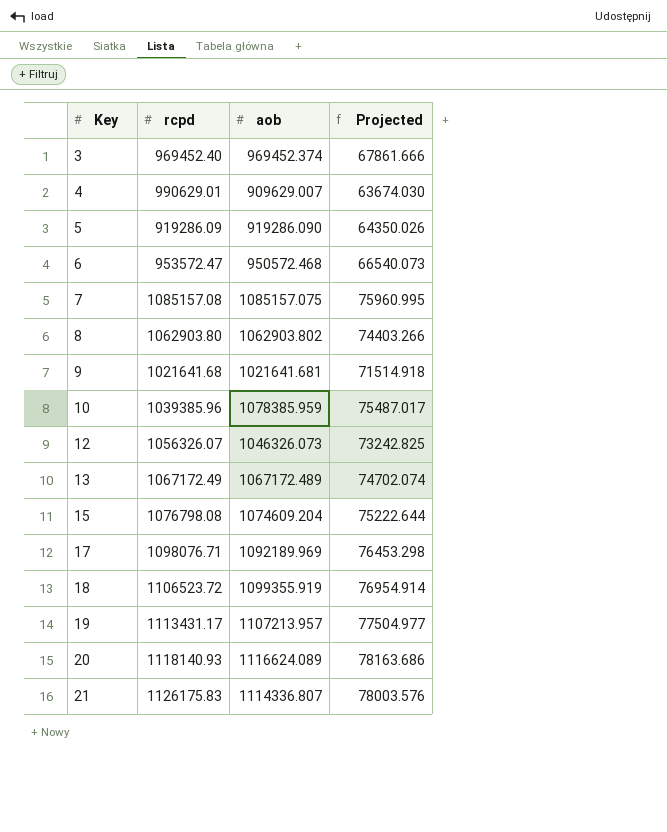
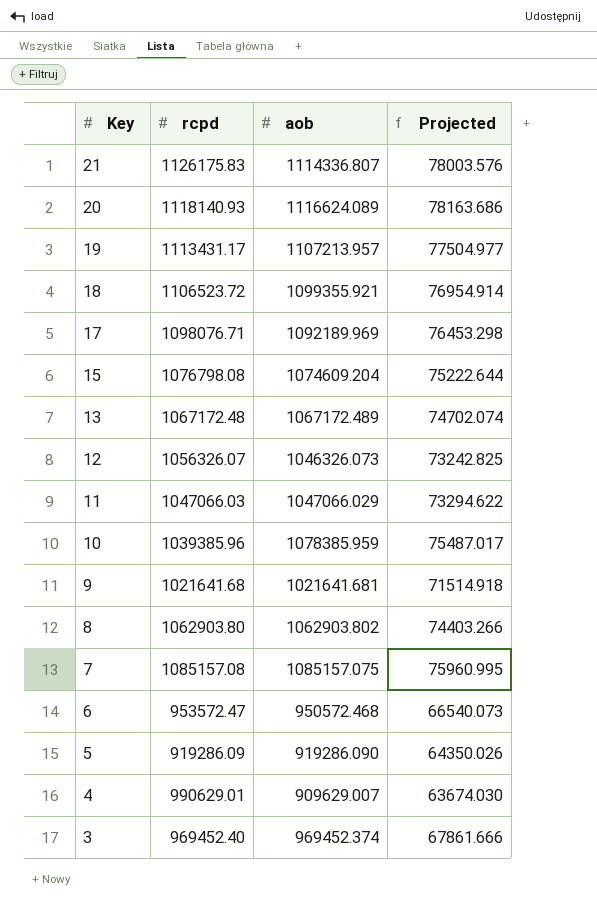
row order: Key ascending -> Key descending
18 | aob: 1099355.919 -> 1099355.921
13 | rcpd: 1067172.49 -> 1067172.48
row 11: none -> 1047066.03 | 1047066.029 | 73294.622

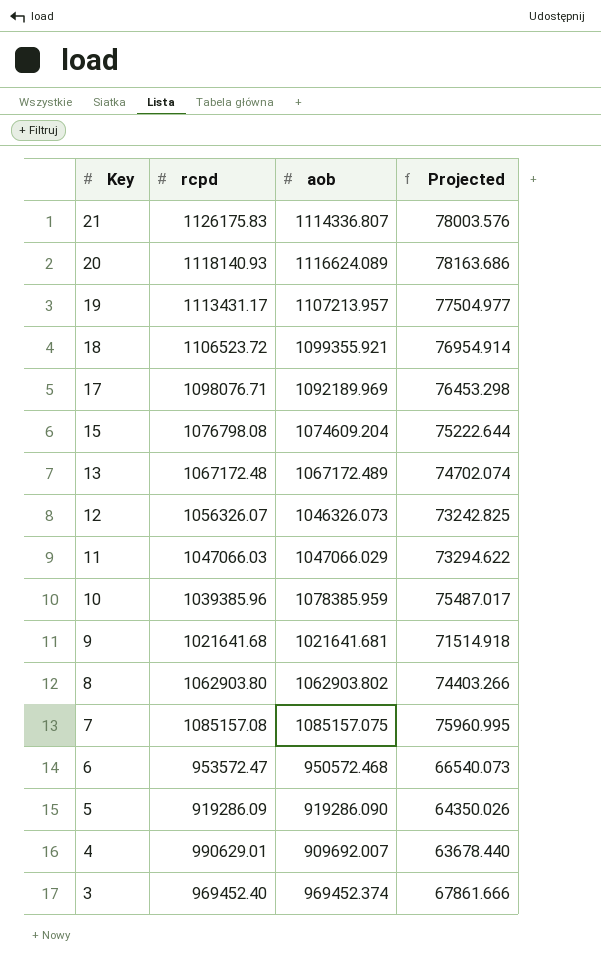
4 | aob: 909629.007 -> 909692.007
4 | Projected: 63674.030 -> 63678.440

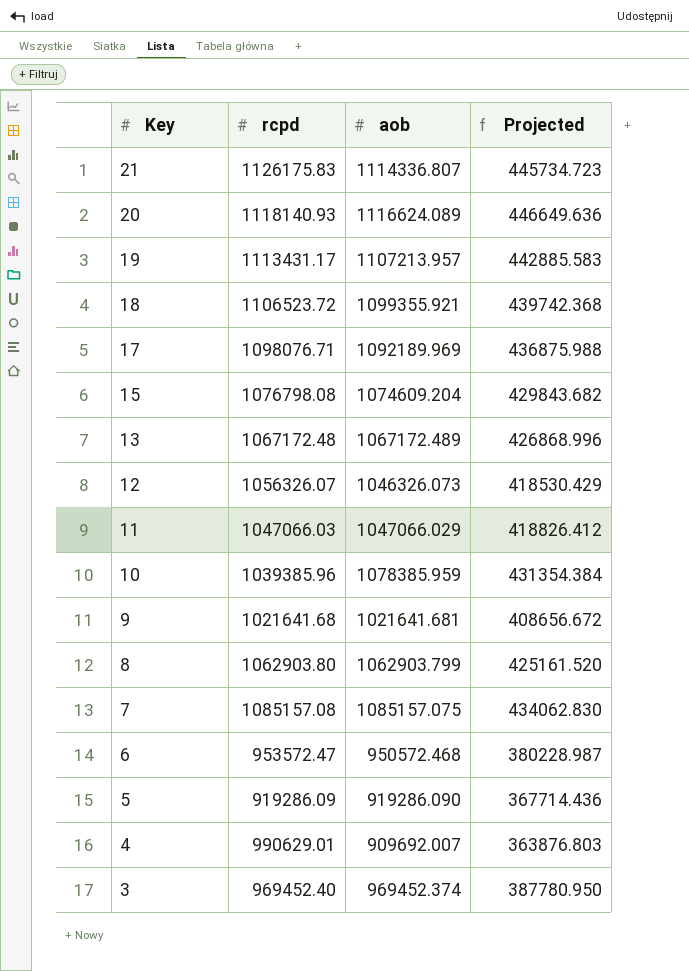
column Projected | formula: [aob] * 0.07 -> [aob] * 0.4
8 | aob: 1062903.802 -> 1062903.799

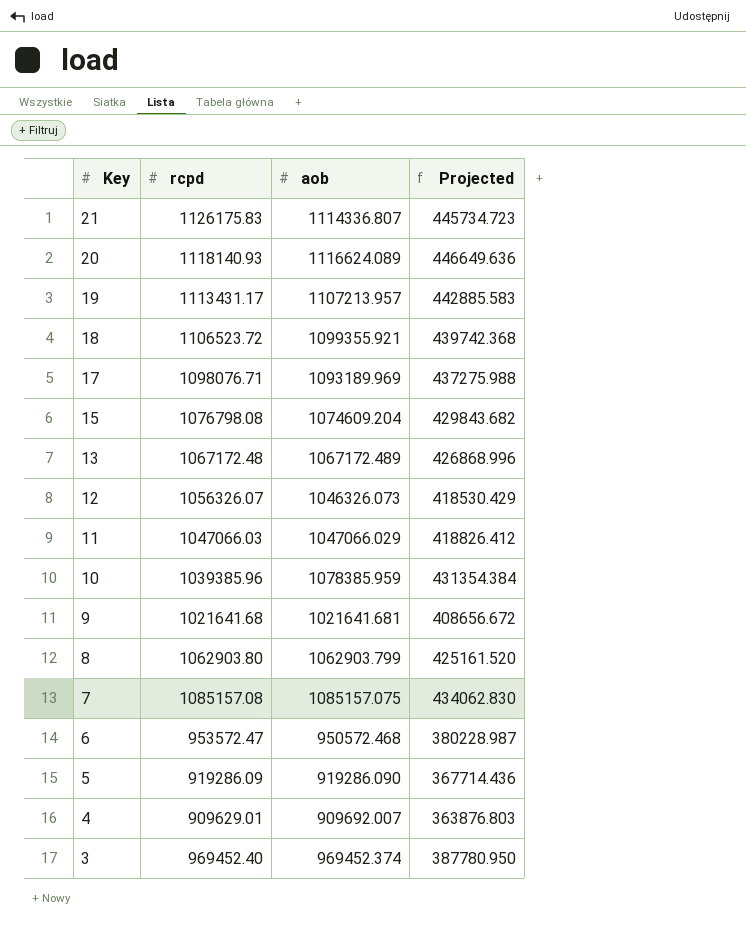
17 | aob: 1092189.969 -> 1093189.969
17 | Projected: 436875.988 -> 437275.988
4 | rcpd: 990629.01 -> 909629.01

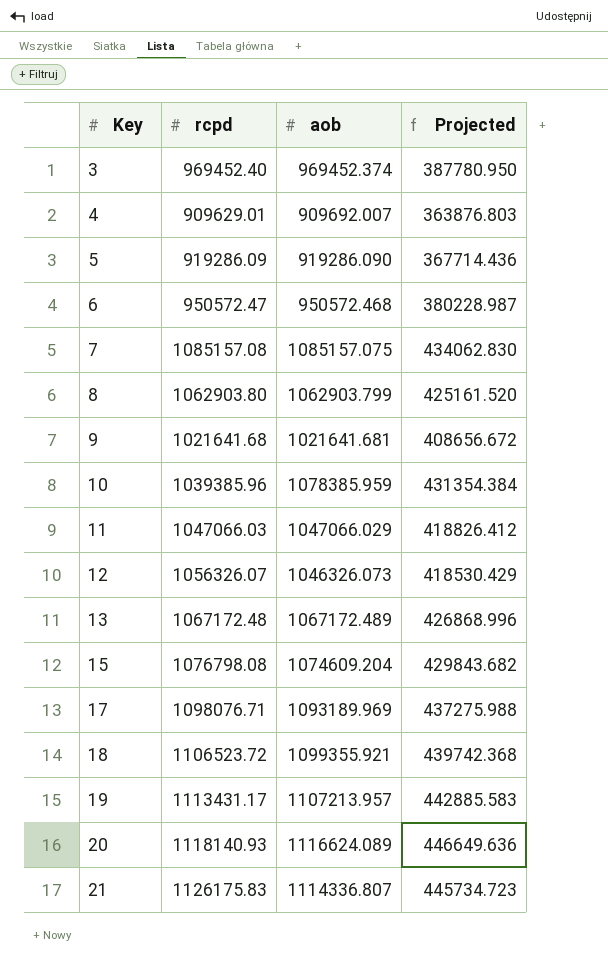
row order: Key descending -> Key ascending
6 | rcpd: 953572.47 -> 950572.47

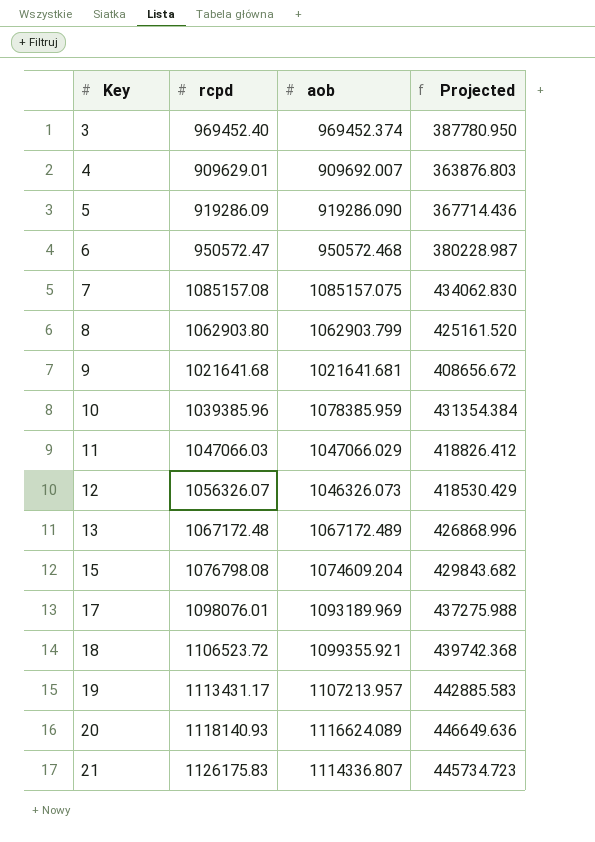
17 | rcpd: 1098076.71 -> 1098076.01

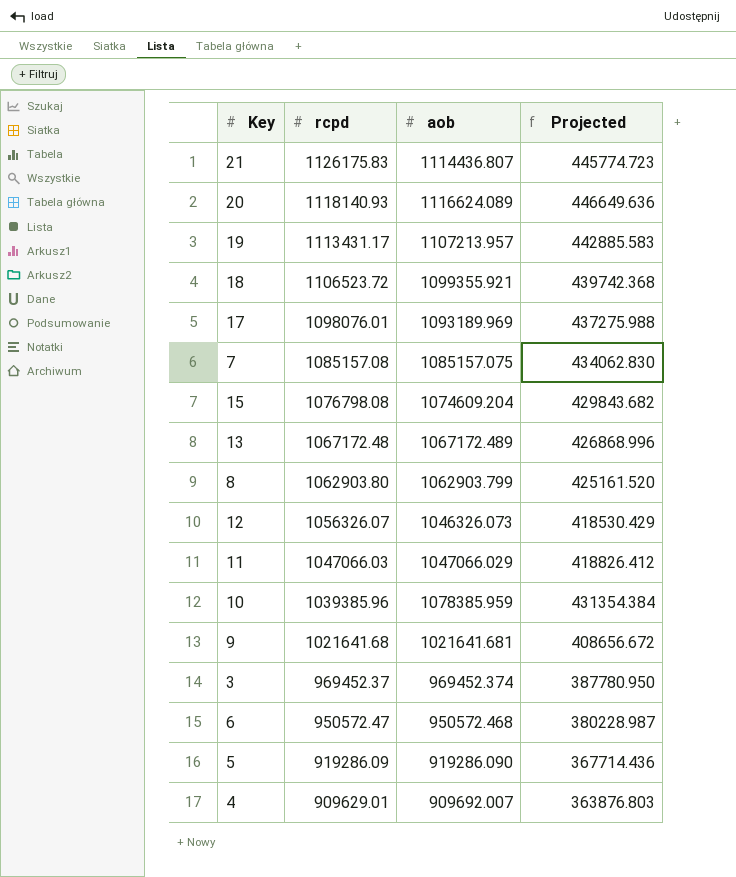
row order: Key ascending -> rcpd descending
21 | aob: 1114336.807 -> 1114436.807
21 | Projected: 445734.723 -> 445774.723
3 | rcpd: 969452.40 -> 969452.37

